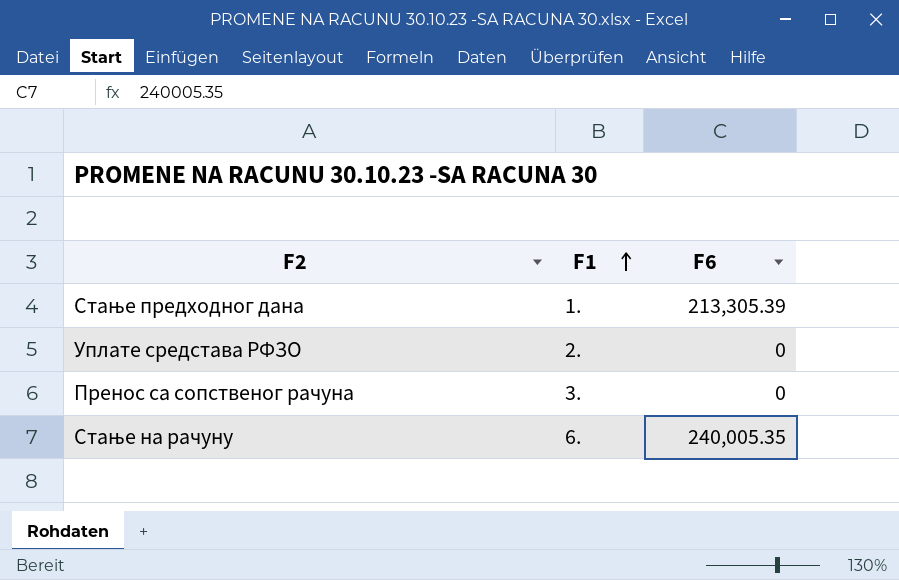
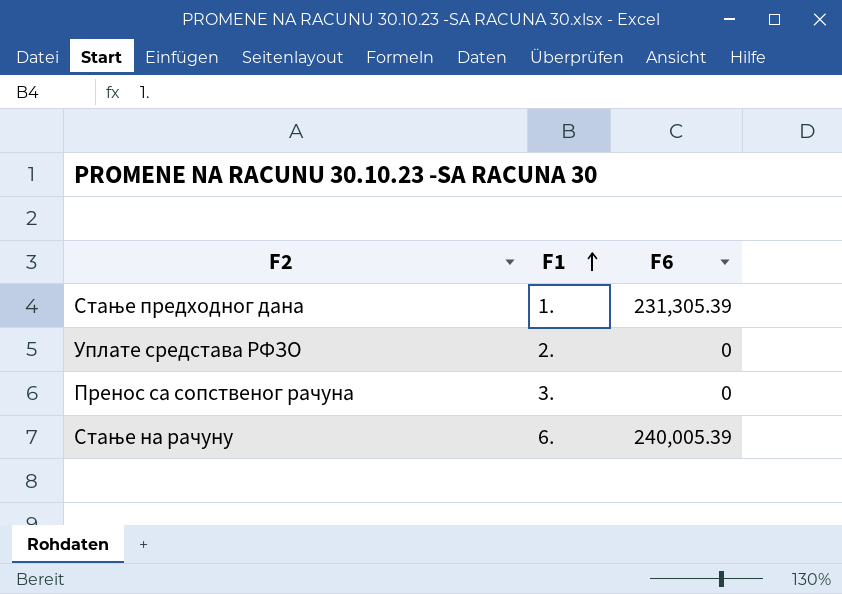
Стање предходног дана | F6: 213,305.39 -> 231,305.39
Стање на рачуну | F6: 240,005.35 -> 240,005.39

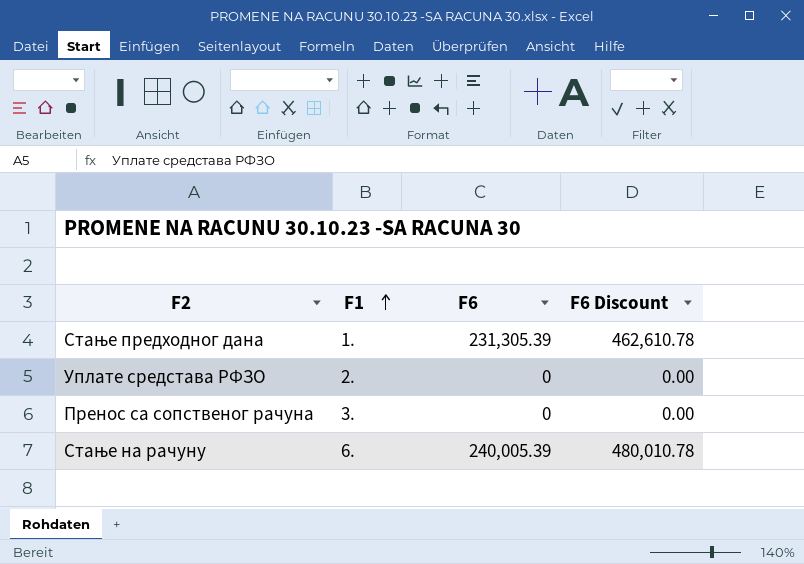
column F6 Discount | formula: none -> [F6] * 2

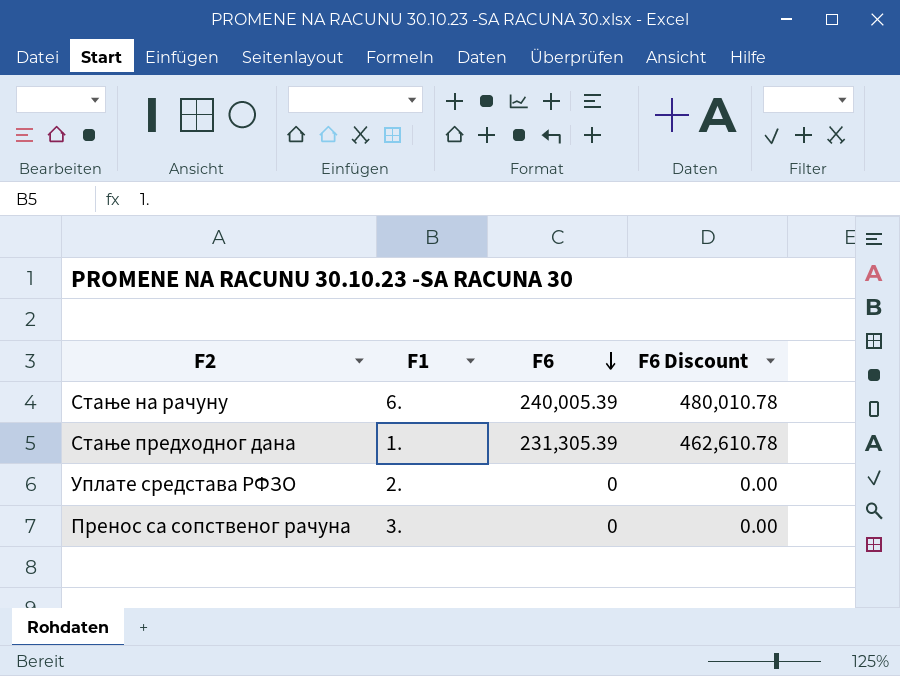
row order: F1 ascending -> F6 descending

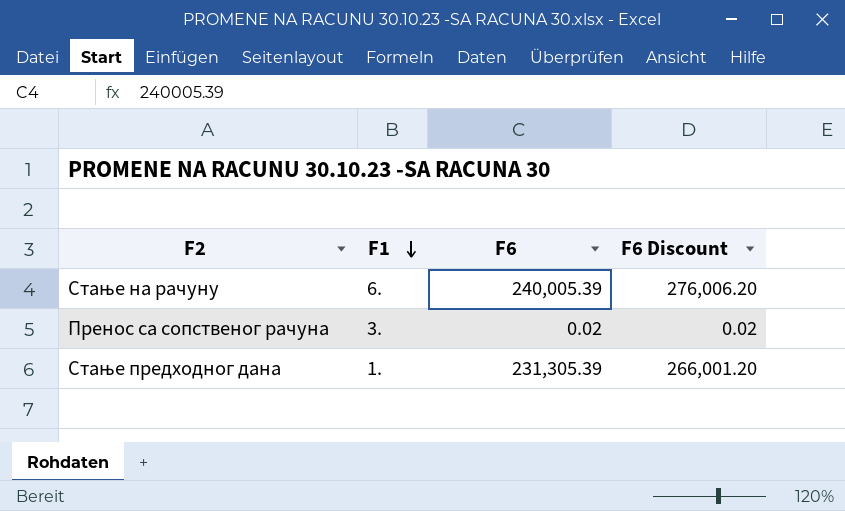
row order: F6 descending -> F1 descending
column F6 Discount | formula: [F6] * 2 -> [F6] * 1.15
row Уплате средстава РФЗО: 2. | 0 | 0.00 -> none
Пренос са сопственог рачуна | F6: 0 -> 0.02

